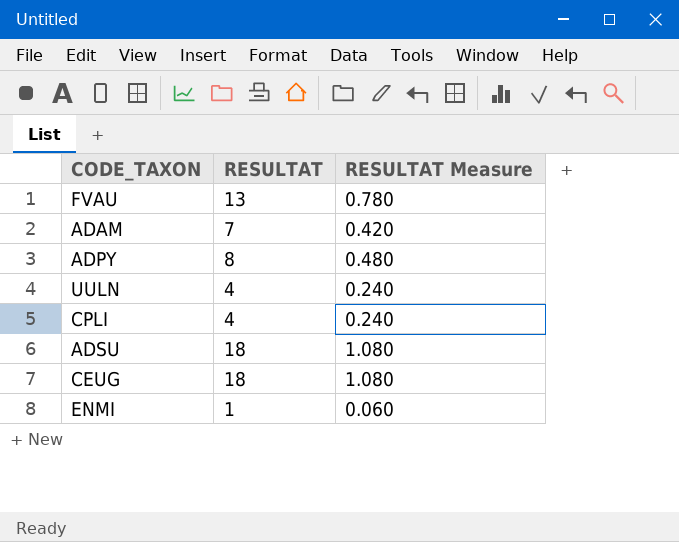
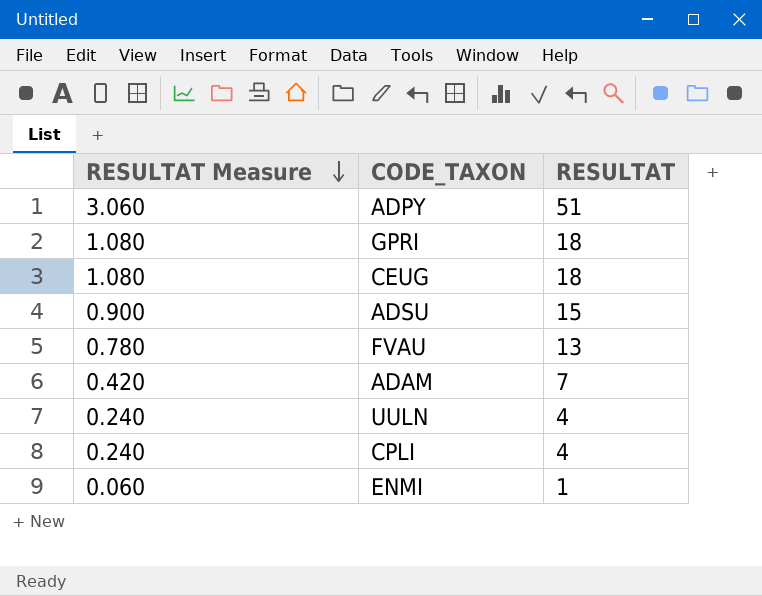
row order: none -> RESULTAT Measure descending
column RESULTAT Measure | position: 3 -> 1
ADPY | RESULTAT Measure: 0.480 -> 3.060
ADPY | RESULTAT: 8 -> 51
row GPRI: none -> 1.080 | 18
ADSU | RESULTAT Measure: 1.080 -> 0.900
ADSU | RESULTAT: 18 -> 15

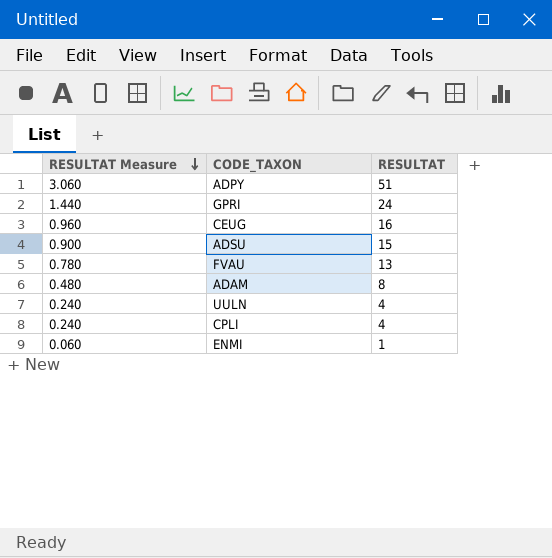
GPRI | RESULTAT Measure: 1.080 -> 1.440
GPRI | RESULTAT: 18 -> 24
CEUG | RESULTAT Measure: 1.080 -> 0.960
CEUG | RESULTAT: 18 -> 16
ADAM | RESULTAT Measure: 0.420 -> 0.480
ADAM | RESULTAT: 7 -> 8

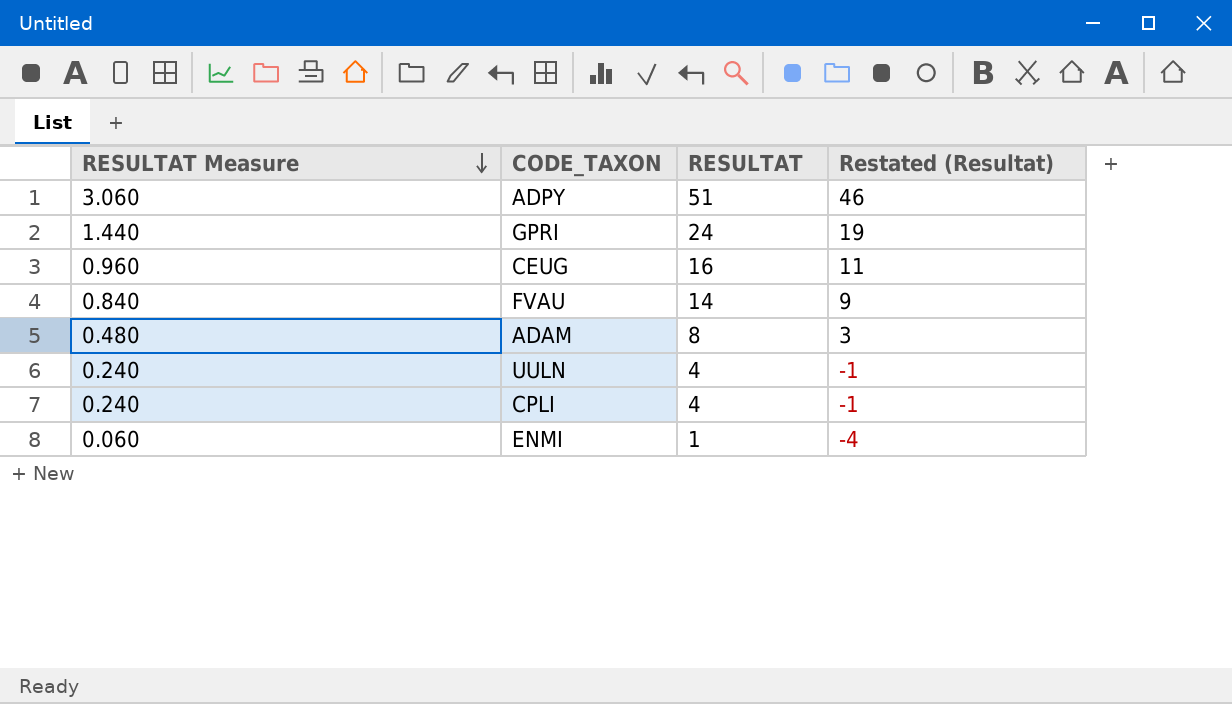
column Restated (Resultat) | formula: none -> [RESULTAT] - 5
row ADSU: 0.900 | 15 -> none
FVAU | RESULTAT Measure: 0.780 -> 0.840
FVAU | RESULTAT: 13 -> 14

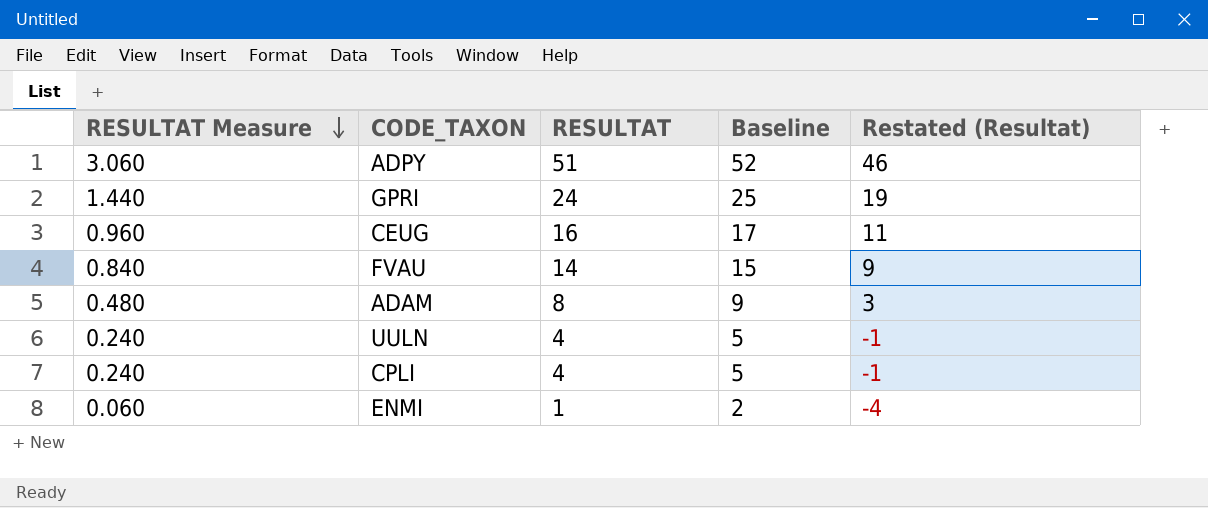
column Baseline | formula: none -> [RESULTAT] + 1

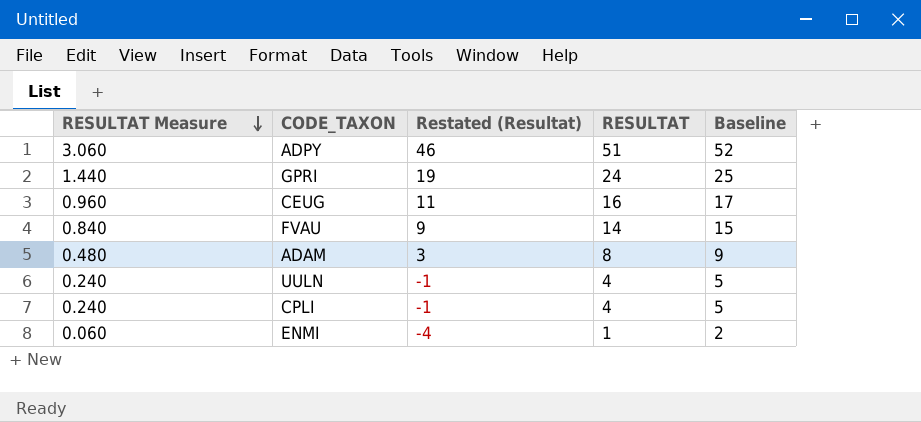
column Restated (Resultat) | position: 5 -> 3

